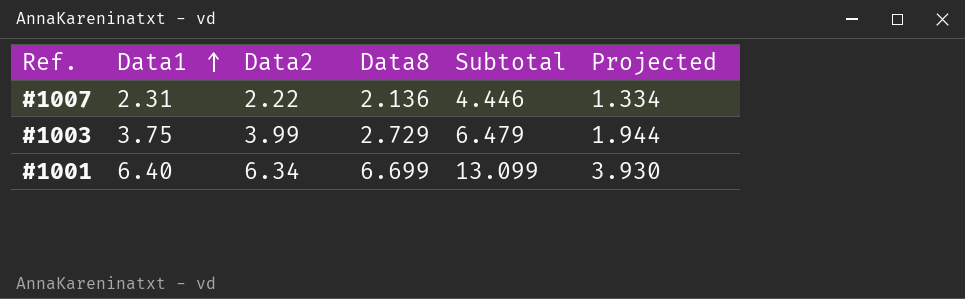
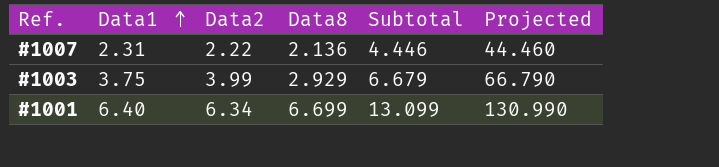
column Projected | formula: [Subtotal] * 0.3 -> [Subtotal] * 10
#1003 | Data8: 2.729 -> 2.929
#1003 | Subtotal: 6.479 -> 6.679

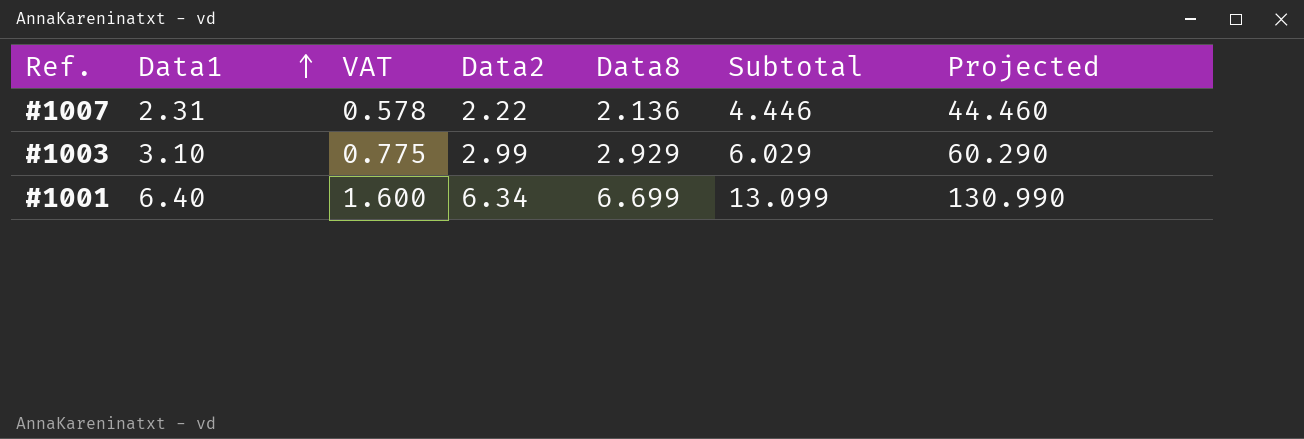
column VAT | formula: none -> [Data1] * 0.25
#1003 | Data1: 3.75 -> 3.10
#1003 | Data2: 3.99 -> 2.99
#1003 | Subtotal: 6.679 -> 6.029
#1003 | Projected: 66.790 -> 60.290

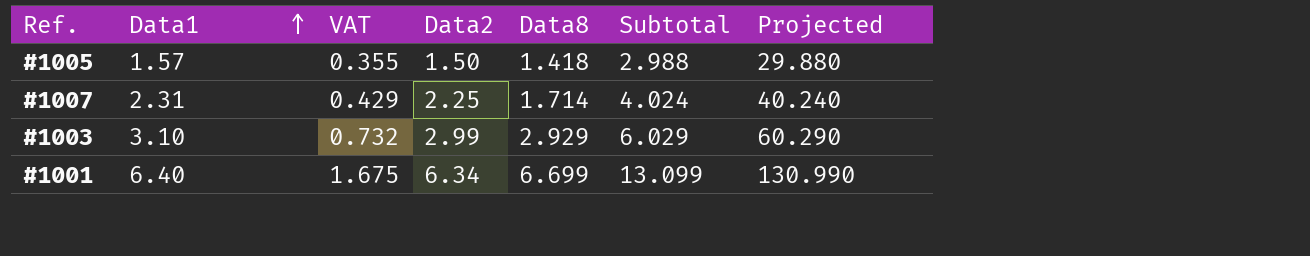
column VAT | formula: [Data1] * 0.25 -> [Data8] * 0.25
row #1005: none -> 1.57 | 0.355 | 1.50 | 1.418 | 2.988 | 29.880
#1007 | Data2: 2.22 -> 2.25
#1007 | Data8: 2.136 -> 1.714
#1007 | Subtotal: 4.446 -> 4.024
#1007 | Projected: 44.460 -> 40.240

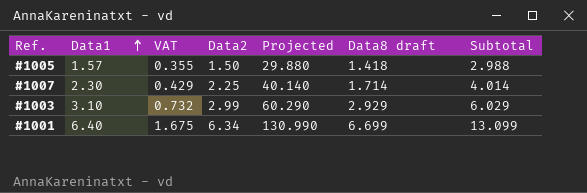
column Projected | position: 7 -> 5
column name: Data8 -> Data8 draft
#1007 | Data1: 2.31 -> 2.30
#1007 | Projected: 40.240 -> 40.140
#1007 | Subtotal: 4.024 -> 4.014

